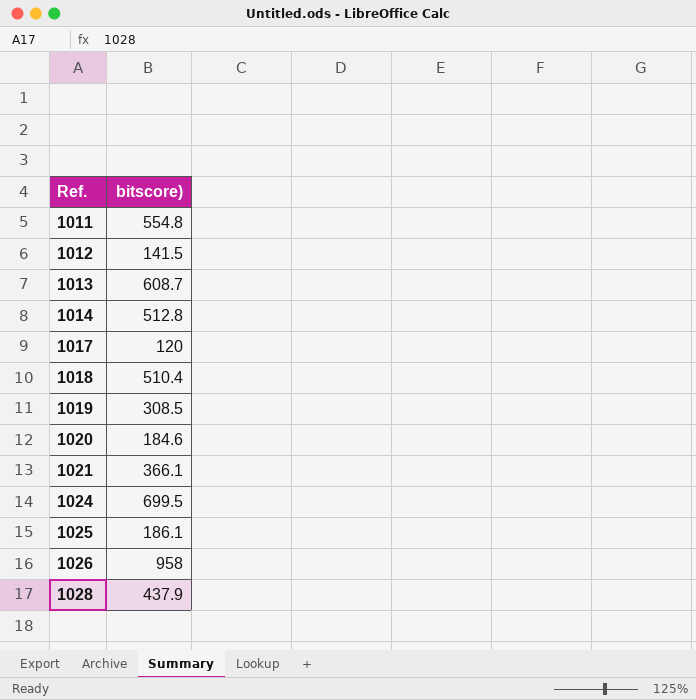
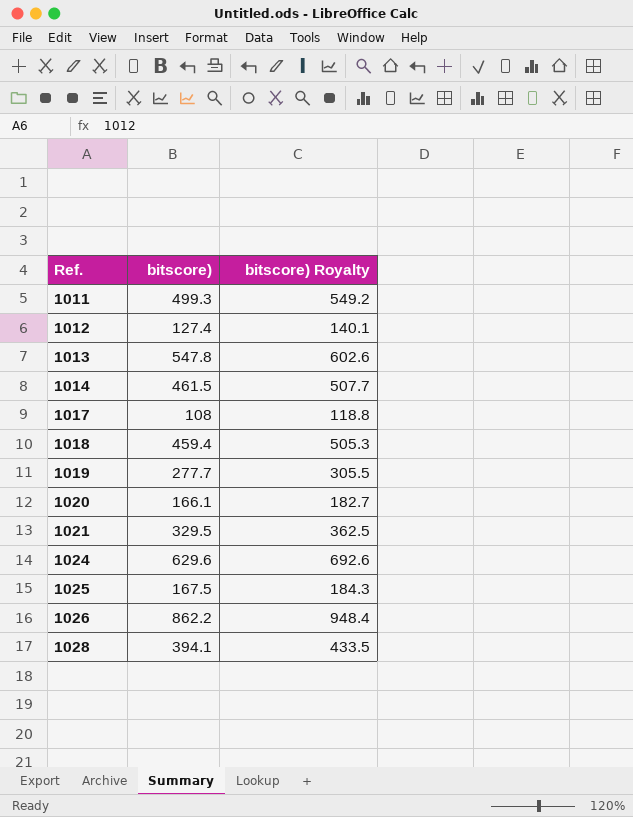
column bitscore) Royalty | formula: none -> [bitscore)] * 1.1
1011 | bitscore): 554.8 -> 499.3
1012 | bitscore): 141.5 -> 127.4
1013 | bitscore): 608.7 -> 547.8
1014 | bitscore): 512.8 -> 461.5
1017 | bitscore): 120 -> 108
1018 | bitscore): 510.4 -> 459.4
1019 | bitscore): 308.5 -> 277.7
1020 | bitscore): 184.6 -> 166.1
1021 | bitscore): 366.1 -> 329.5
1024 | bitscore): 699.5 -> 629.6
1025 | bitscore): 186.1 -> 167.5
1026 | bitscore): 958 -> 862.2
1028 | bitscore): 437.9 -> 394.1

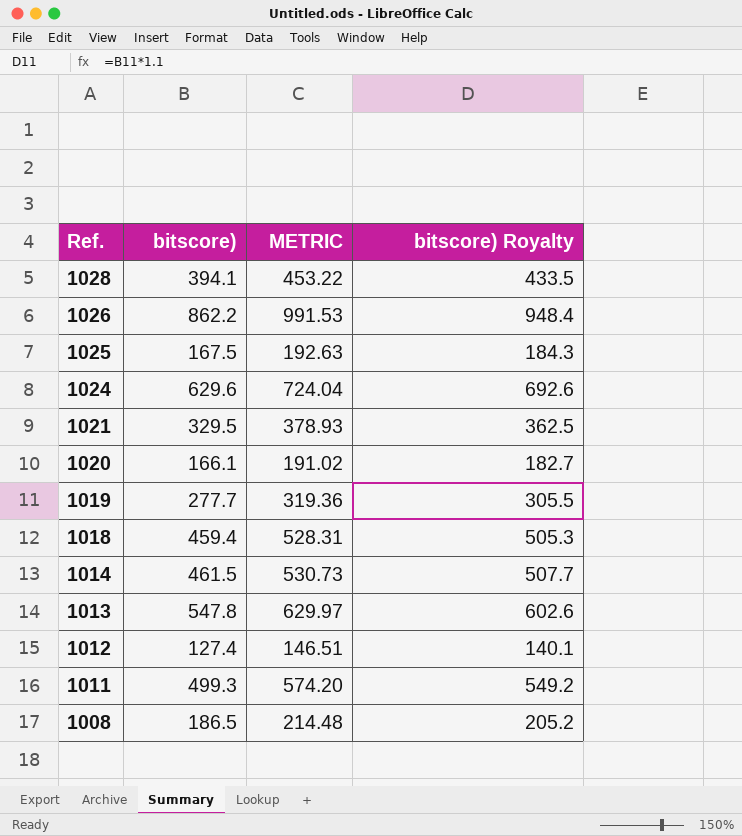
row order: Ref. ascending -> Ref. descending
column METRIC | formula: none -> [bitscore)] * 1.15
row 1017: 108 | 118.8 -> none
row 1008: none -> 186.5 | 214.48 | 205.2

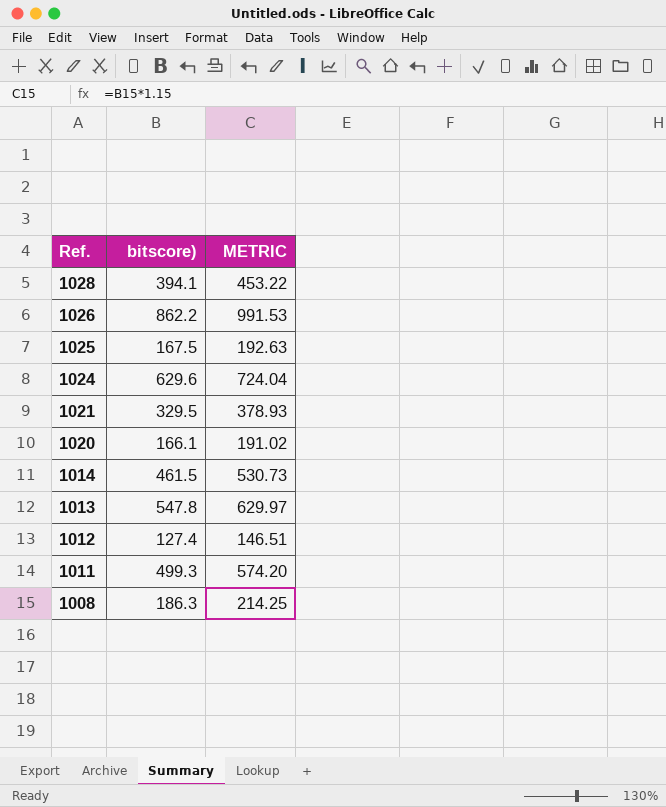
column bitscore) Royalty | formula: [bitscore)] * 1.1 -> none
row 1019: 277.7 | 319.36 | 305.5 -> none
row 1018: 459.4 | 528.31 | 505.3 -> none
1008 | bitscore): 186.5 -> 186.3
1008 | METRIC: 214.48 -> 214.25

